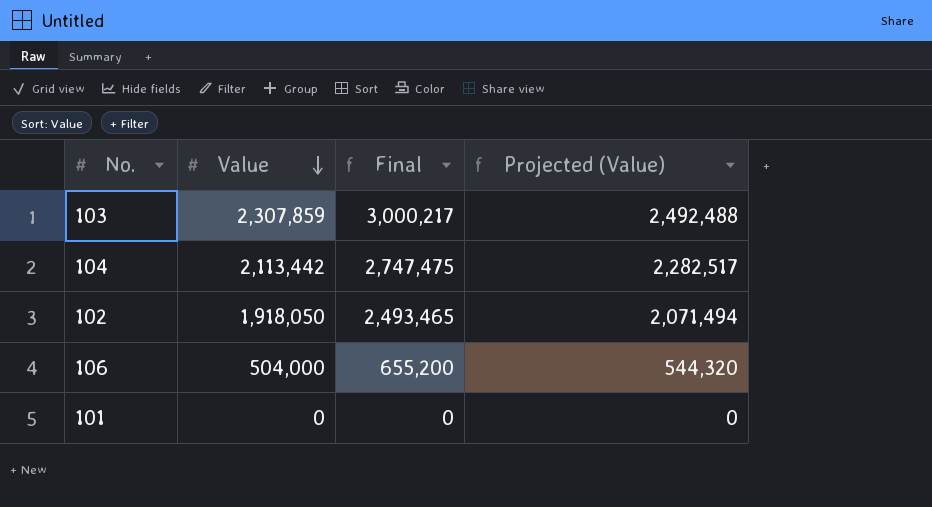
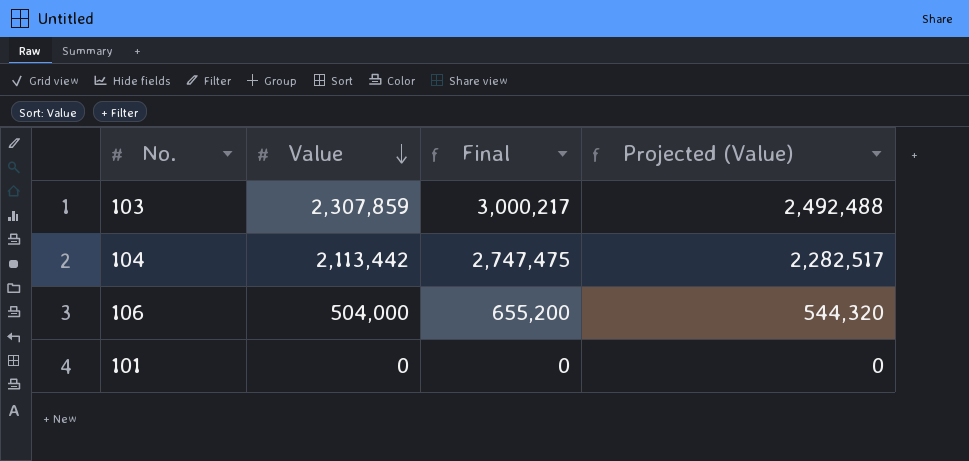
row 102: 1,918,050 | 2,493,465 | 2,071,494 -> none

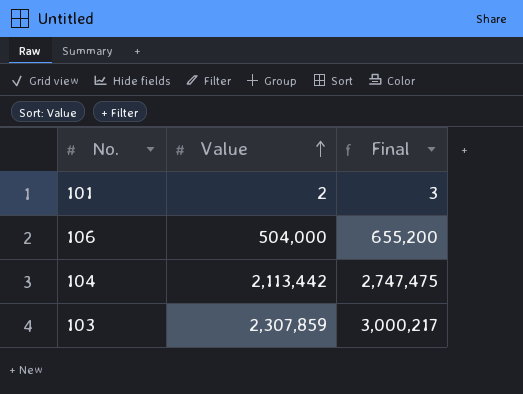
row order: Value descending -> Value ascending
column Projected (Value) | formula: [Value] * 1.08 -> none
101 | Value: 0 -> 2
101 | Final: 0 -> 3

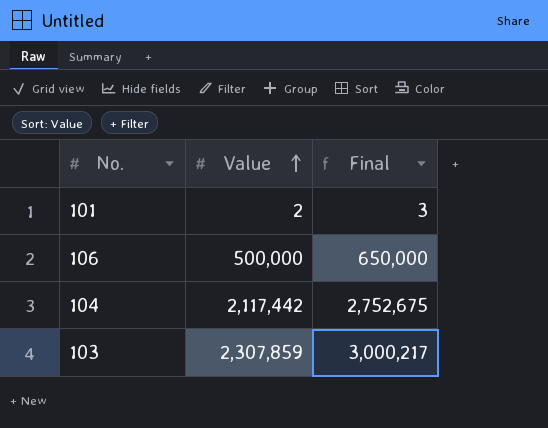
106 | Value: 504,000 -> 500,000
106 | Final: 655,200 -> 650,000
104 | Value: 2,113,442 -> 2,117,442
104 | Final: 2,747,475 -> 2,752,675

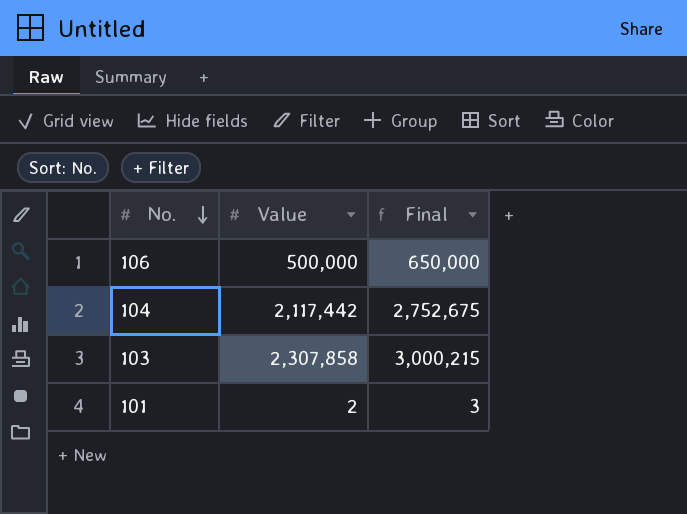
row order: Value ascending -> No. descending
103 | Value: 2,307,859 -> 2,307,858
103 | Final: 3,000,217 -> 3,000,215

